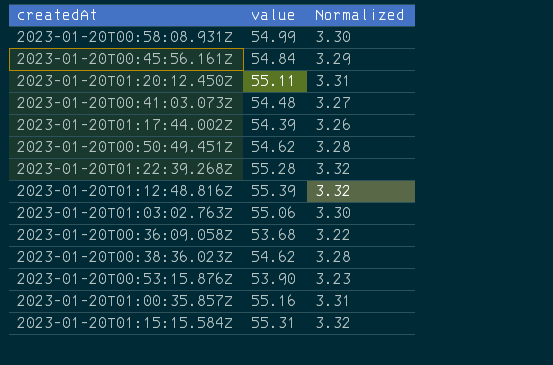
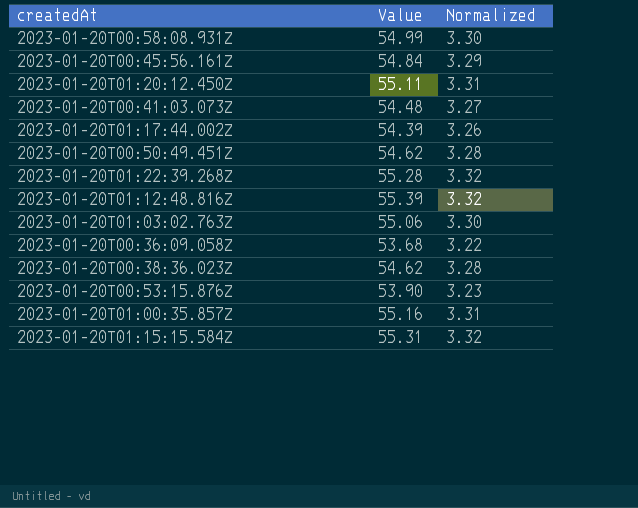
column name: value -> Value

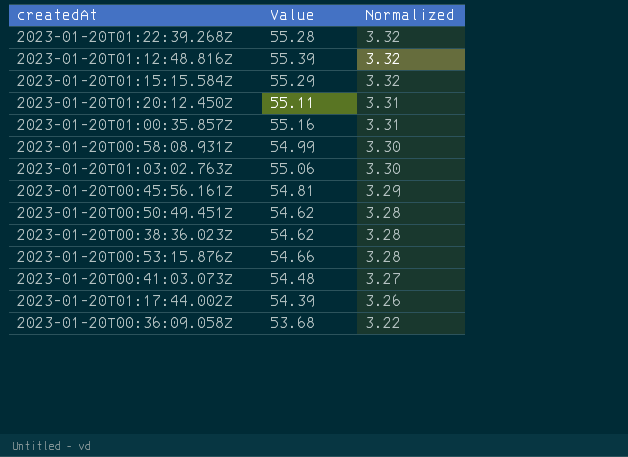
row order: none -> Normalized descending
2023-01-20T01:15:15.584Z | Value: 55.31 -> 55.29
2023-01-20T00:45:56.161Z | Value: 54.84 -> 54.81
2023-01-20T00:53:15.876Z | Value: 53.90 -> 54.66
2023-01-20T00:53:15.876Z | Normalized: 3.23 -> 3.28

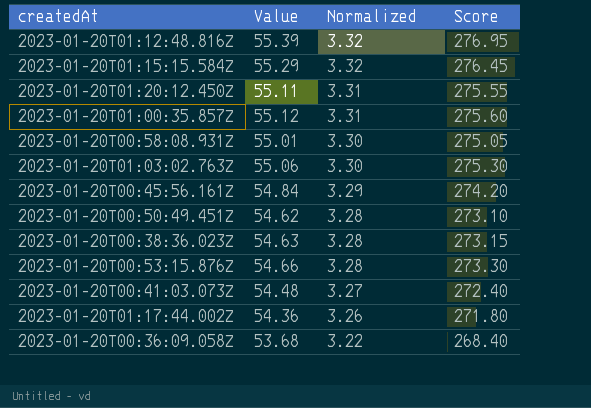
column Score | formula: none -> [Value] * 5
row 2023-01-20T01:22:39.268Z: 55.28 | 3.32 -> none
2023-01-20T01:00:35.857Z | Value: 55.16 -> 55.12
2023-01-20T00:58:08.931Z | Value: 54.99 -> 55.01
2023-01-20T00:45:56.161Z | Value: 54.81 -> 54.84
2023-01-20T00:38:36.023Z | Value: 54.62 -> 54.63
2023-01-20T01:17:44.002Z | Value: 54.39 -> 54.36

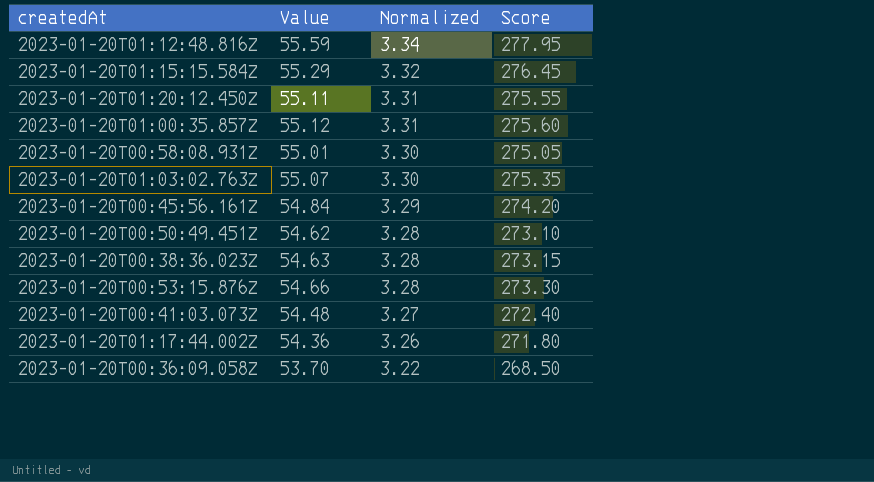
2023-01-20T01:12:48.816Z | Value: 55.39 -> 55.59
2023-01-20T01:12:48.816Z | Normalized: 3.32 -> 3.34
2023-01-20T01:12:48.816Z | Score: 276.95 -> 277.95
2023-01-20T01:03:02.763Z | Value: 55.06 -> 55.07
2023-01-20T01:03:02.763Z | Score: 275.30 -> 275.35
2023-01-20T00:36:09.058Z | Value: 53.68 -> 53.70
2023-01-20T00:36:09.058Z | Score: 268.40 -> 268.50

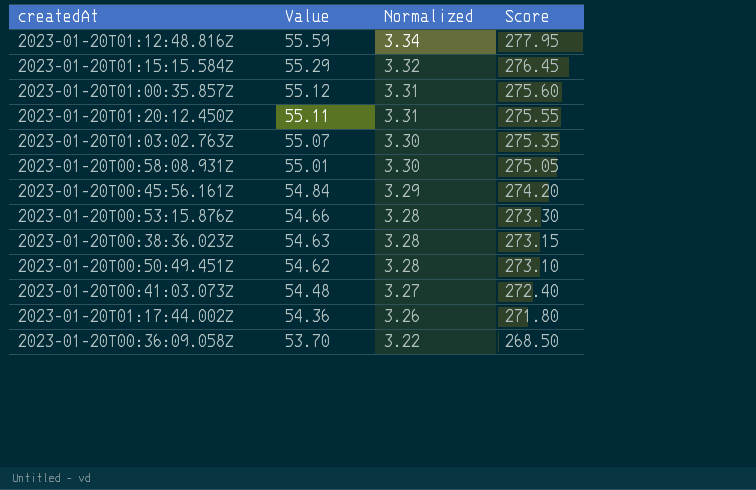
row order: Normalized descending -> Value descending

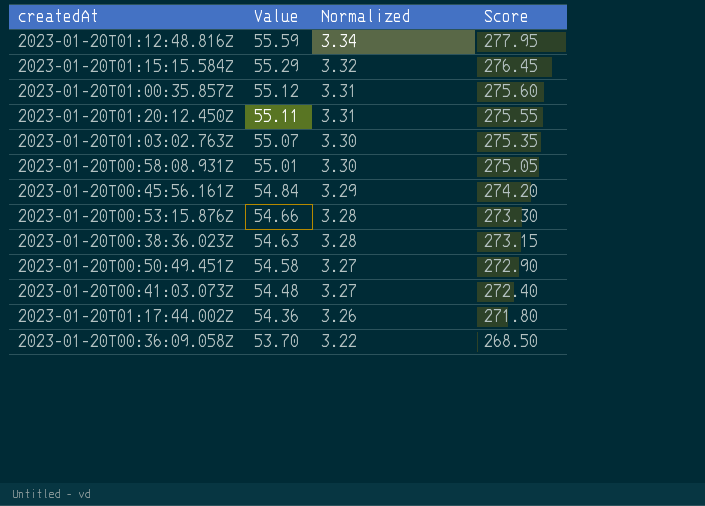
2023-01-20T00:50:49.451Z | Value: 54.62 -> 54.58
2023-01-20T00:50:49.451Z | Normalized: 3.28 -> 3.27
2023-01-20T00:50:49.451Z | Score: 273.10 -> 272.90

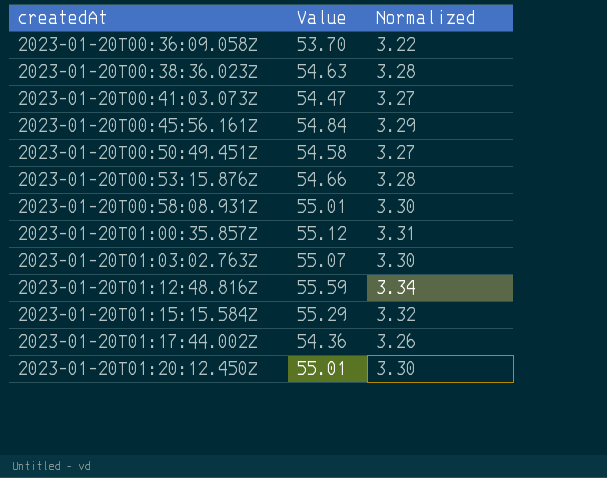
row order: Value descending -> createdAt ascending
column Score | formula: [Value] * 5 -> none
2023-01-20T00:41:03.073Z | Value: 54.48 -> 54.47
2023-01-20T01:20:12.450Z | Value: 55.11 -> 55.01
2023-01-20T01:20:12.450Z | Normalized: 3.31 -> 3.30

